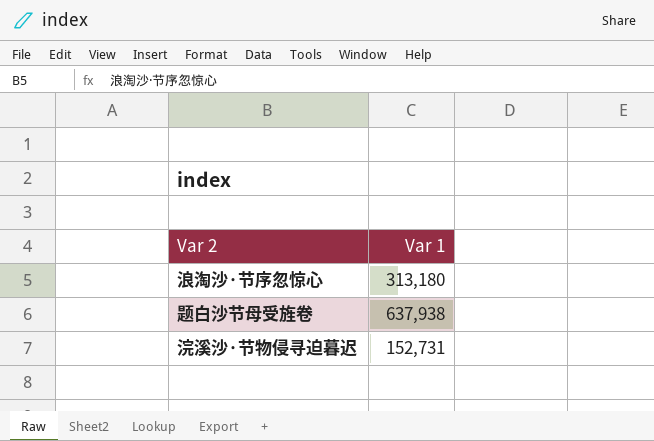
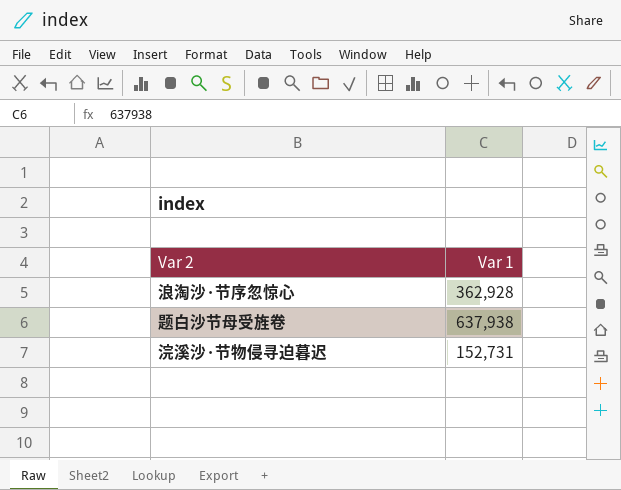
浪淘沙·节序忽惊心 | Var 1: 313,180 -> 362,928

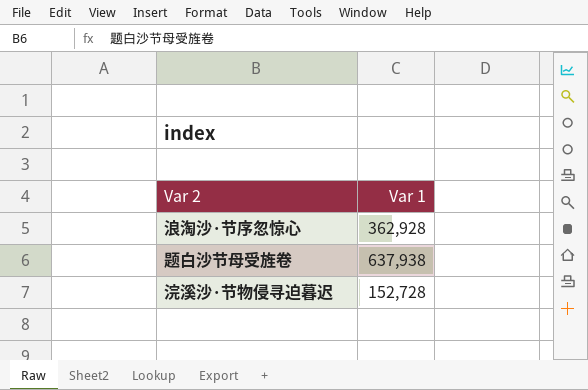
浣溪沙·节物侵寻迫暮迟 | Var 1: 152,731 -> 152,728

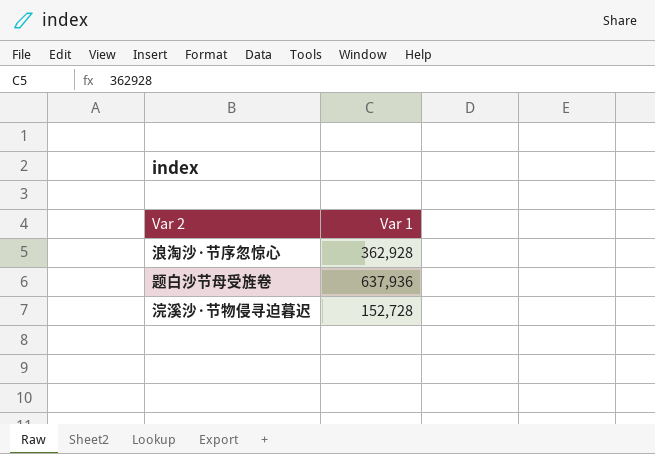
题白沙节母受旌卷 | Var 1: 637,938 -> 637,936

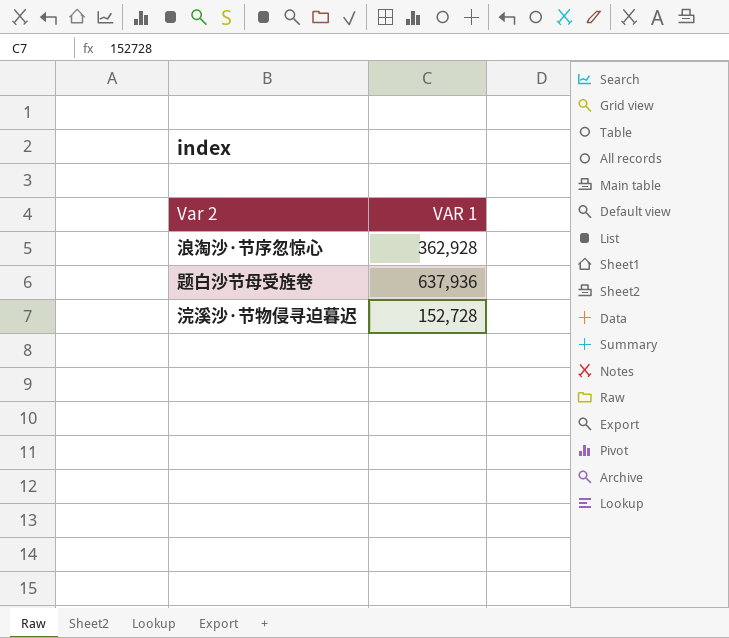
column name: Var 1 -> VAR 1

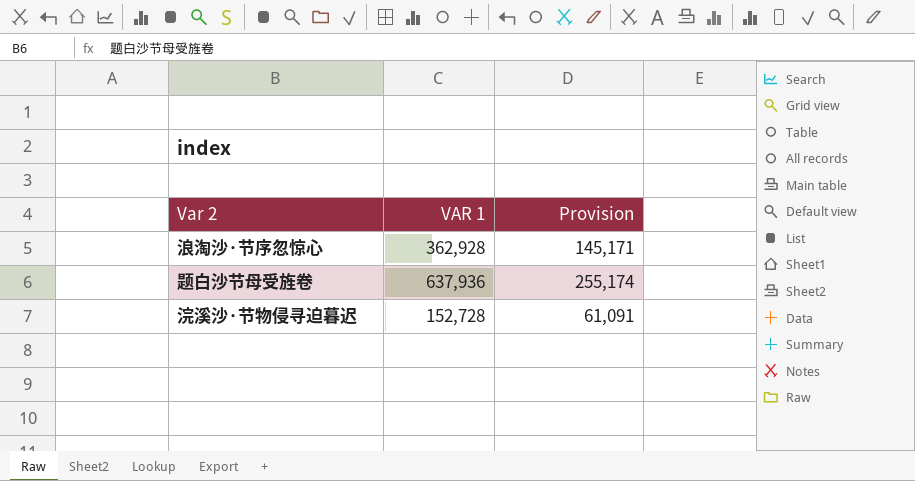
column Provision | formula: none -> [VAR 1] * 0.4

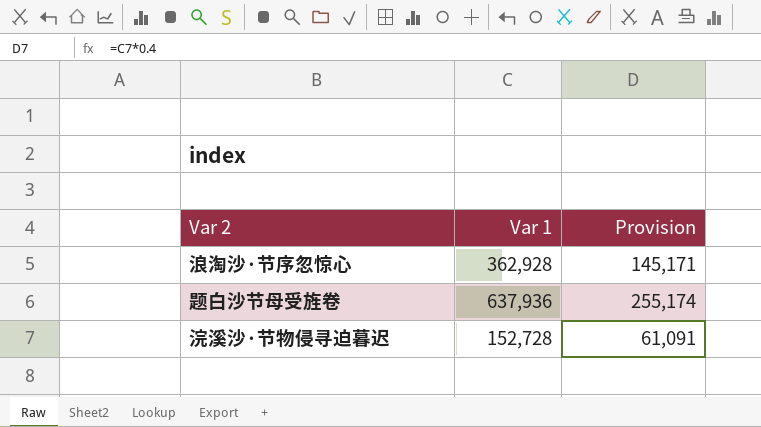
column name: VAR 1 -> Var 1

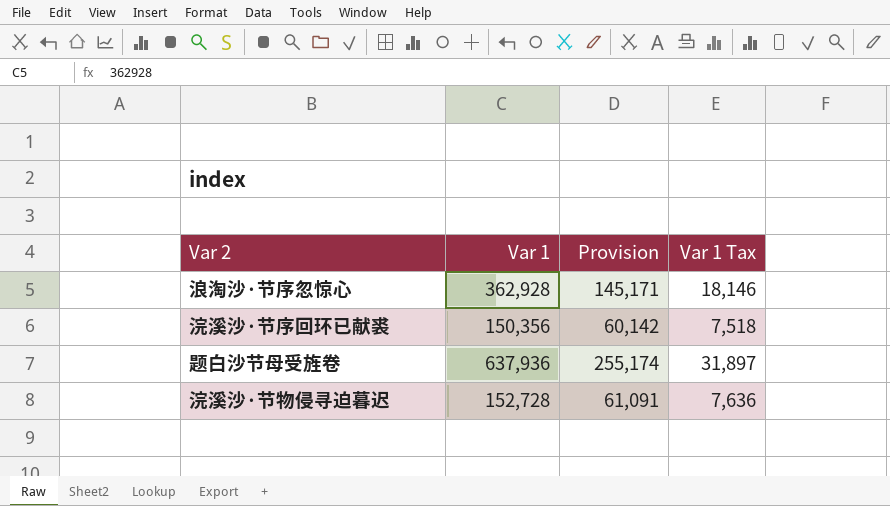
column Var 1 Tax | formula: none -> [Var 1] * 0.05
row 浣溪沙·节序回环已献裘: none -> 150,356 | 60,142 | 7,518

